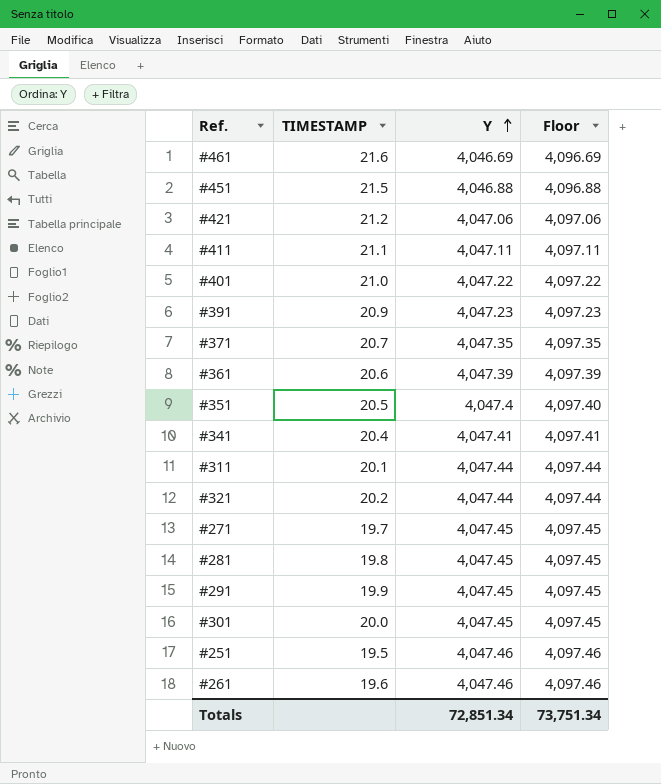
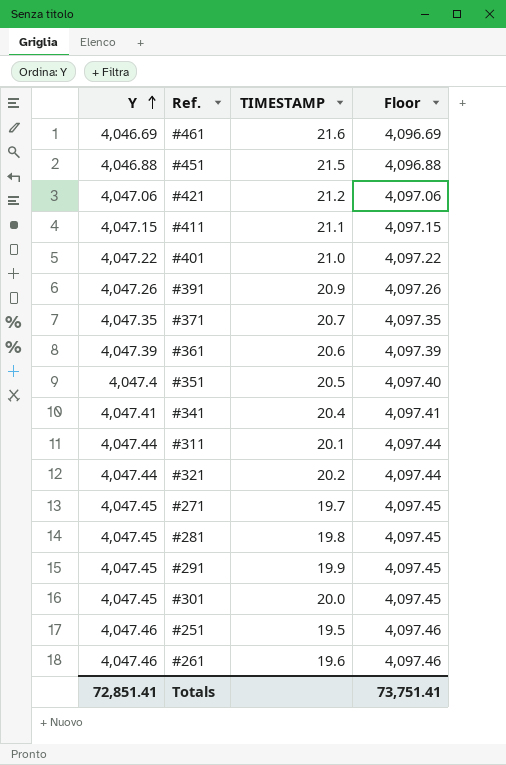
column Y | position: 3 -> 1
#411 | Y: 4,047.11 -> 4,047.15
#411 | Floor: 4,097.11 -> 4,097.15
#391 | Y: 4,047.23 -> 4,047.26
#391 | Floor: 4,097.23 -> 4,097.26
Totals | Y: 72,851.34 -> 72,851.41
Totals | Floor: 73,751.34 -> 73,751.41

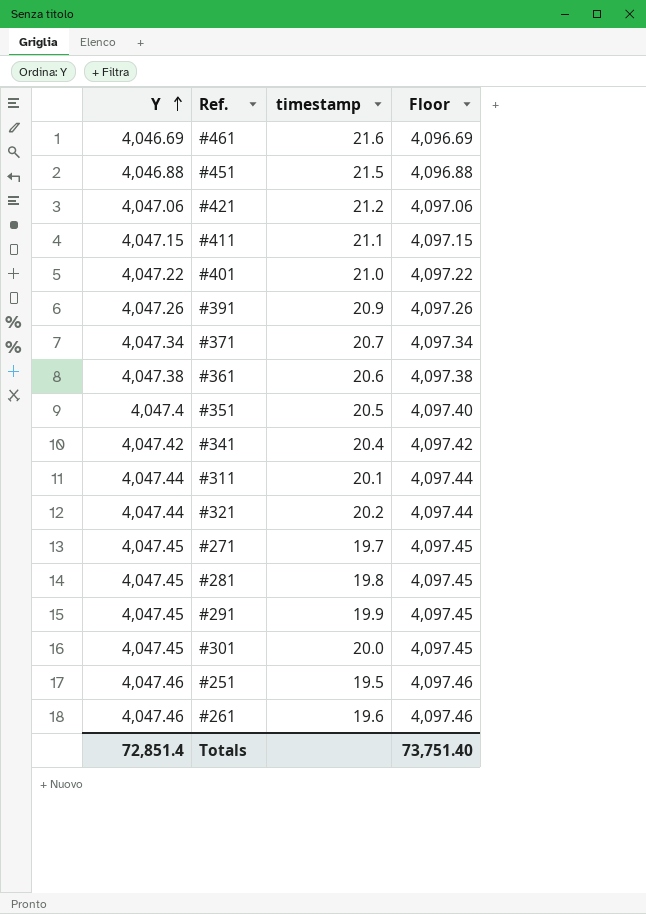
column name: TIMESTAMP -> timestamp
#371 | Y: 4,047.35 -> 4,047.34
#371 | Floor: 4,097.35 -> 4,097.34
#361 | Y: 4,047.39 -> 4,047.38
#361 | Floor: 4,097.39 -> 4,097.38
#341 | Y: 4,047.41 -> 4,047.42
#341 | Floor: 4,097.41 -> 4,097.42
Totals | Y: 72,851.41 -> 72,851.4
Totals | Floor: 73,751.41 -> 73,751.40

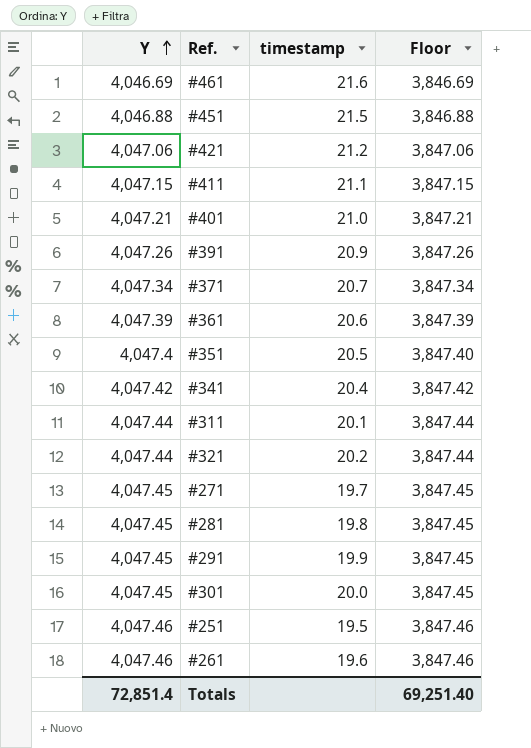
column Floor | formula: [Y] + 50 -> [Y] - 200
#401 | Y: 4,047.22 -> 4,047.21
#361 | Y: 4,047.38 -> 4,047.39
Totals | Floor: 73,751.40 -> 69,251.40

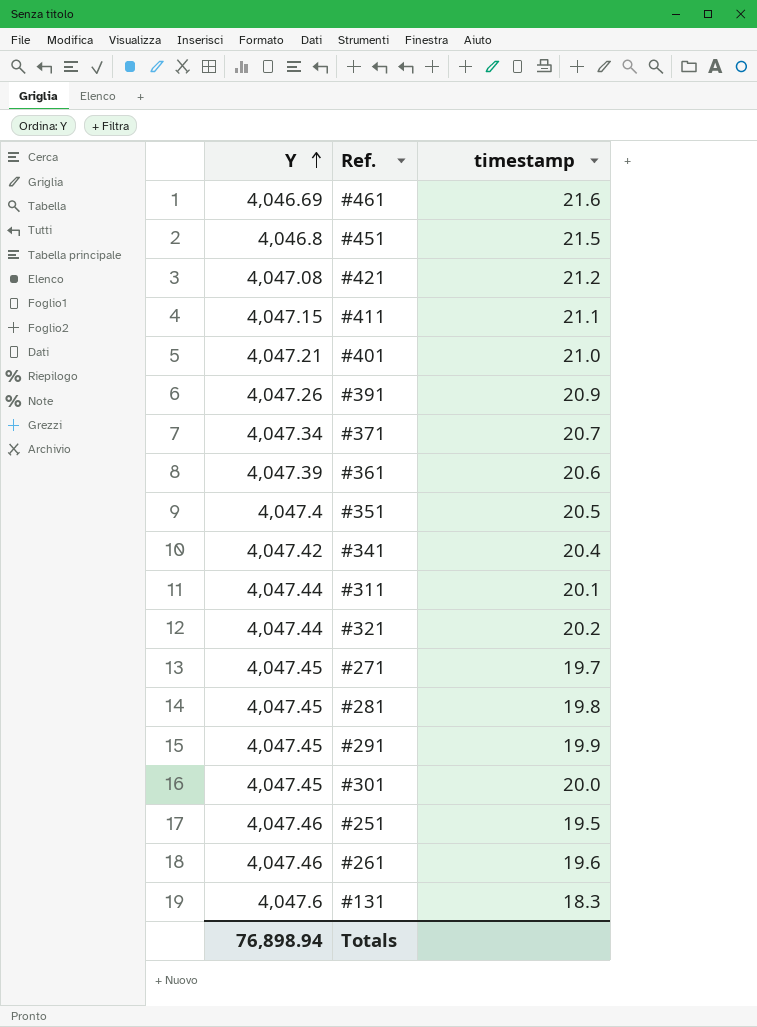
column Floor | formula: [Y] - 200 -> none
#451 | Y: 4,046.88 -> 4,046.8
#421 | Y: 4,047.06 -> 4,047.08
row #131: none -> 4,047.6 | 18.3
Totals | Y: 72,851.4 -> 76,898.94

